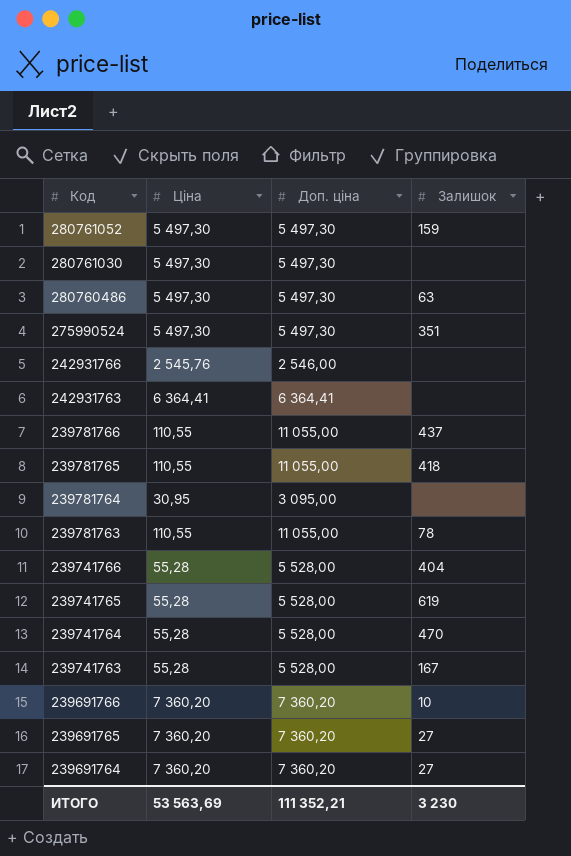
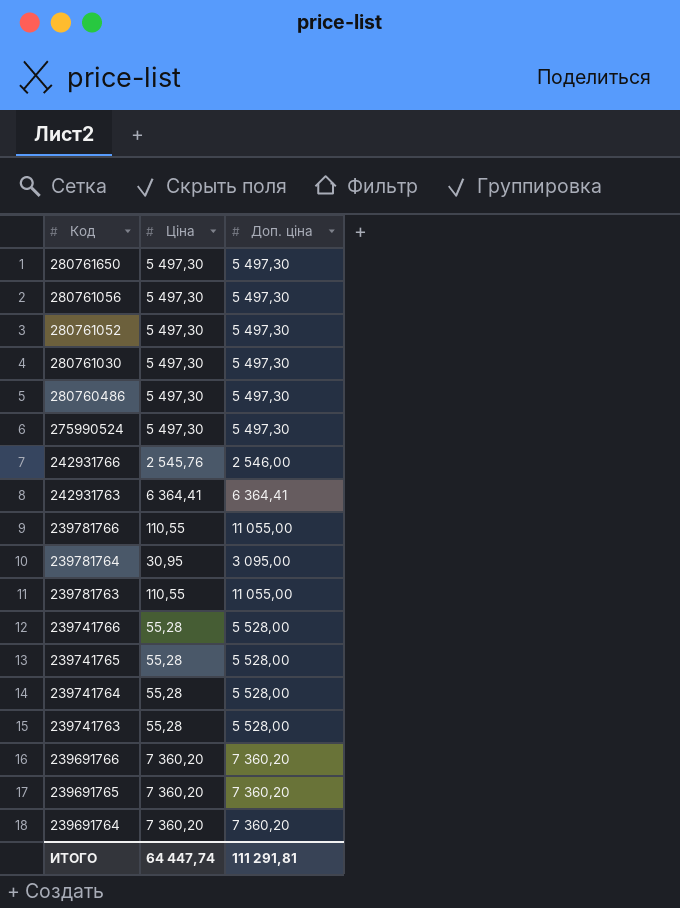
column Залишок | position: 4 -> none
row 239781765: 110,55 | 11 055,00 | 418 -> none
row 280761650: none -> 5 497,30 | 5 497,30
row 280761056: none -> 5 497,30 | 5 497,30
ИТОГО | Ціна: 53 563,69 -> 64 447,74
ИТОГО | Доп. ціна: 111 352,21 -> 111 291,81

